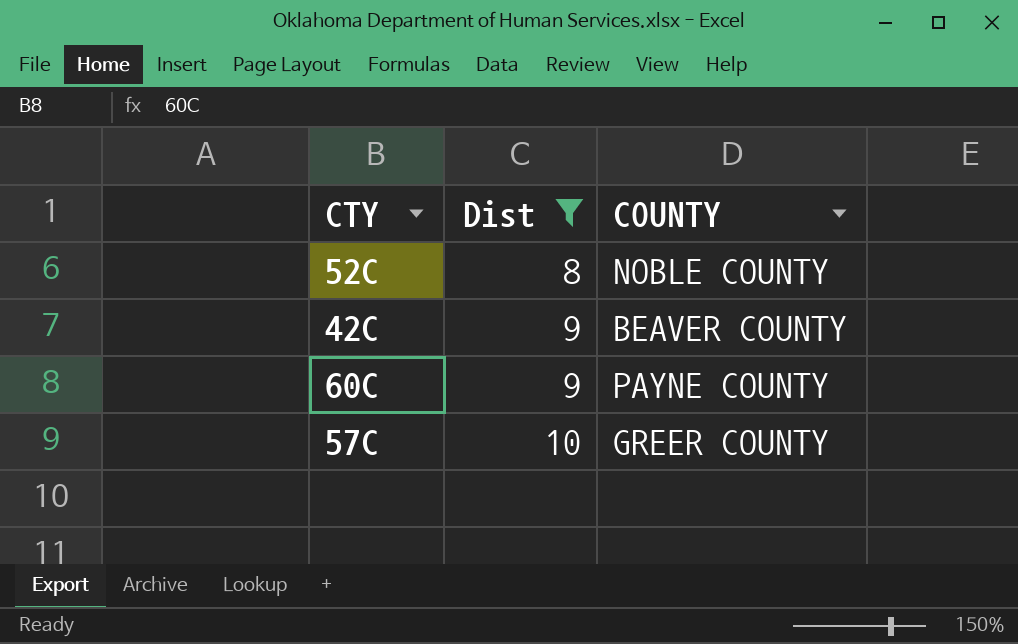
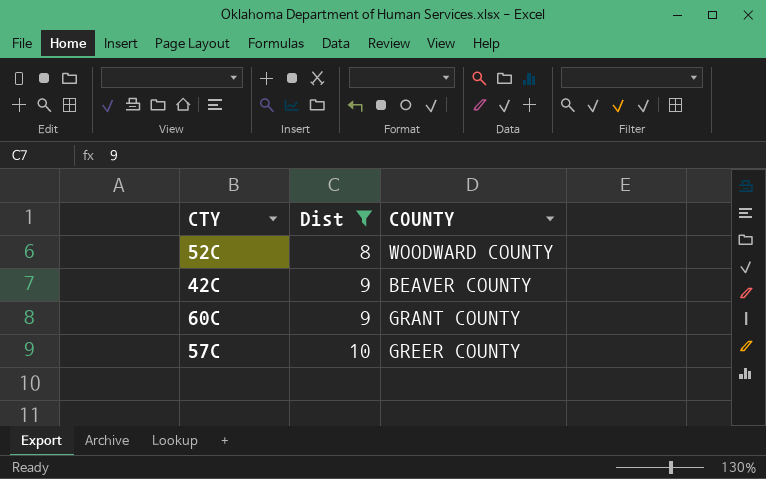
52C | COUNTY: NOBLE COUNTY -> WOODWARD COUNTY
60C | COUNTY: PAYNE COUNTY -> GRANT COUNTY

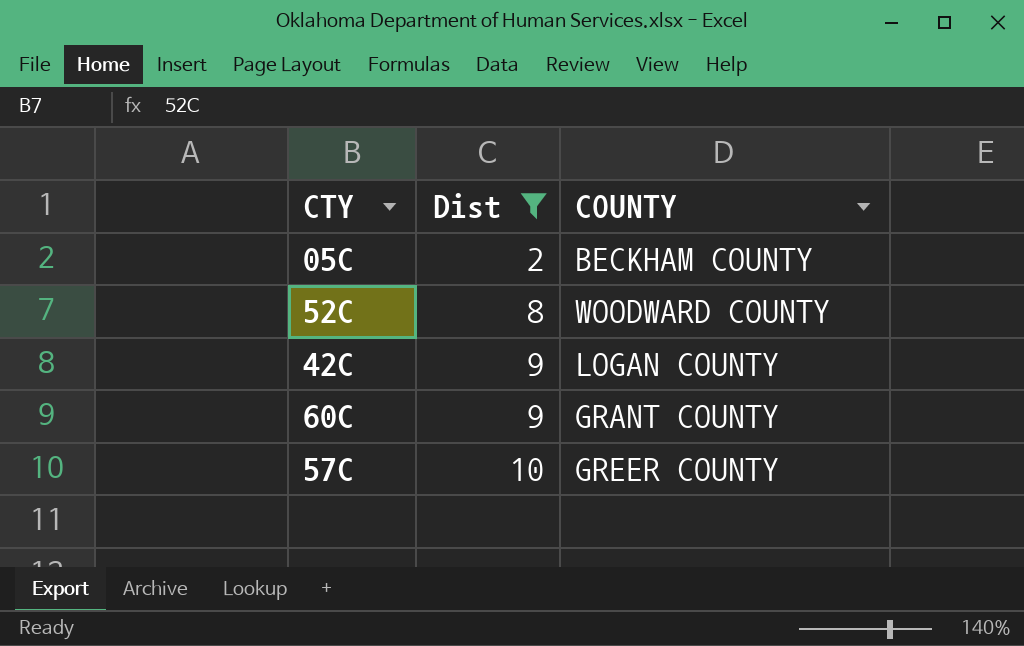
row 05C: none -> 2 | BECKHAM COUNTY
42C | COUNTY: BEAVER COUNTY -> LOGAN COUNTY

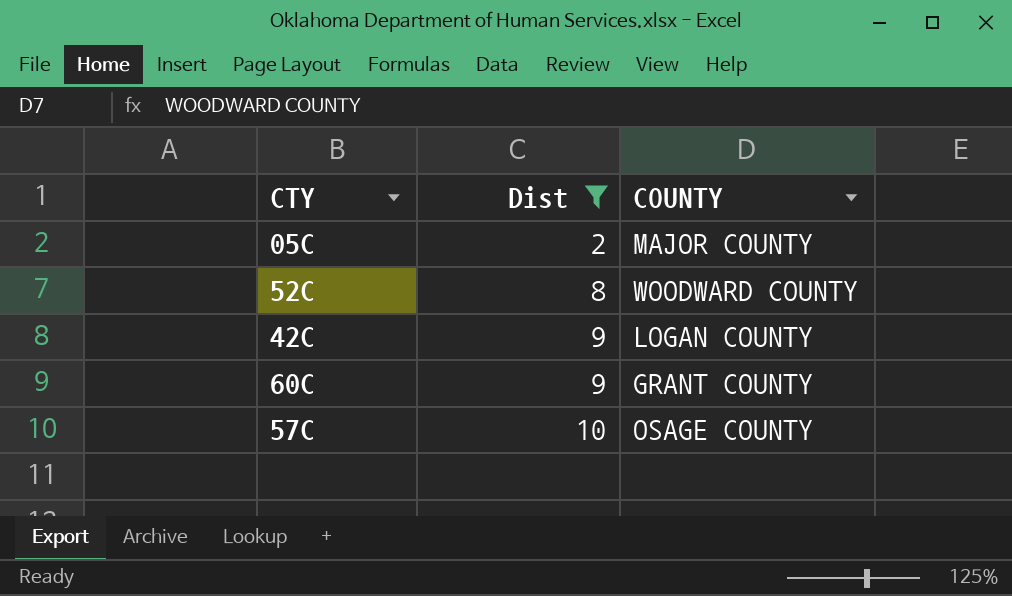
05C | COUNTY: BECKHAM COUNTY -> MAJOR COUNTY
57C | COUNTY: GREER COUNTY -> OSAGE COUNTY

